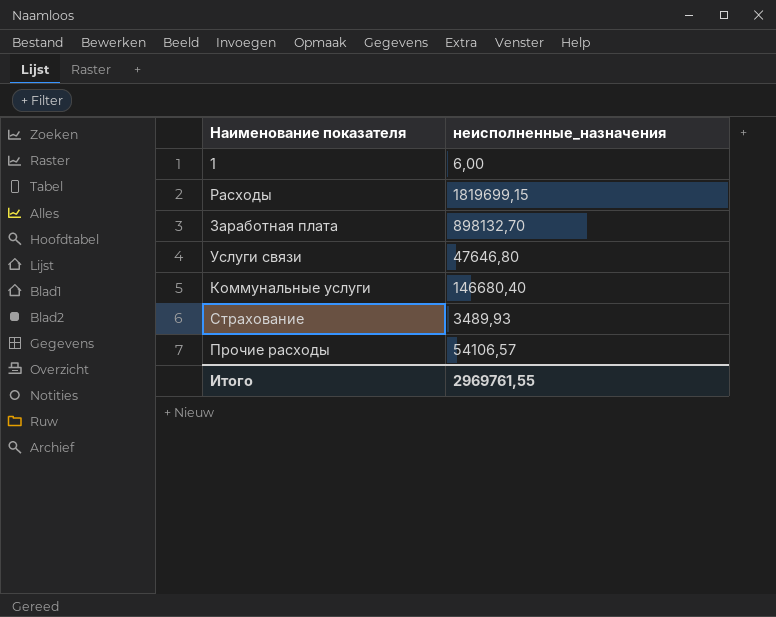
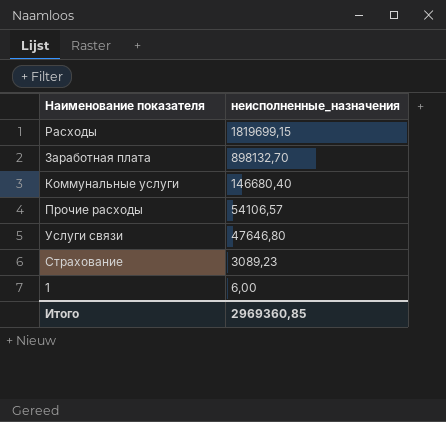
row order: none -> неисполненные_назначения descending
Страхование | неисполненные_назначения: 3489,93 -> 3089,23
Итого | неисполненные_назначения: 2969761,55 -> 2969360,85

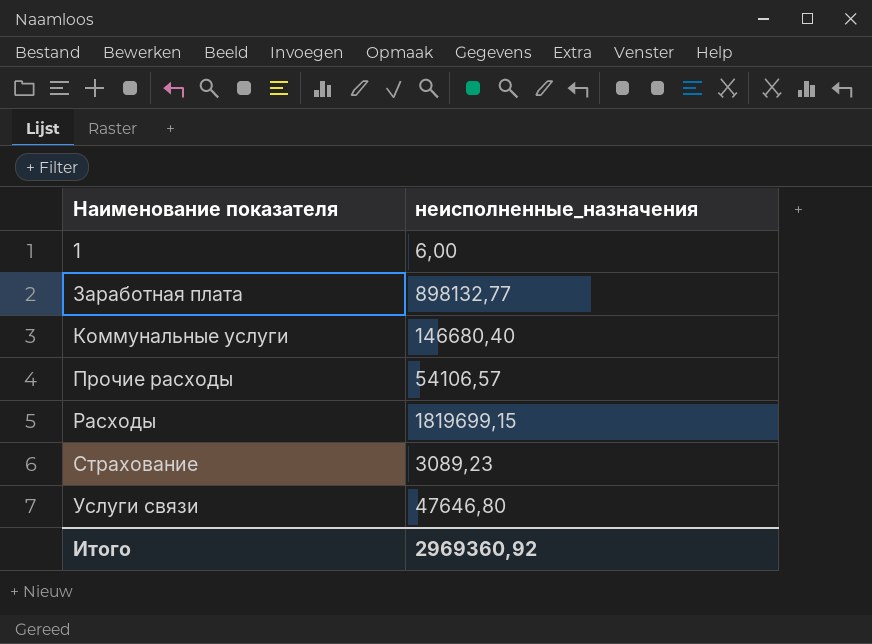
row order: неисполненные_назначения descending -> Наименование показателя ascending
Заработная плата | неисполненные_назначения: 898132,70 -> 898132,77
Итого | неисполненные_назначения: 2969360,85 -> 2969360,92

